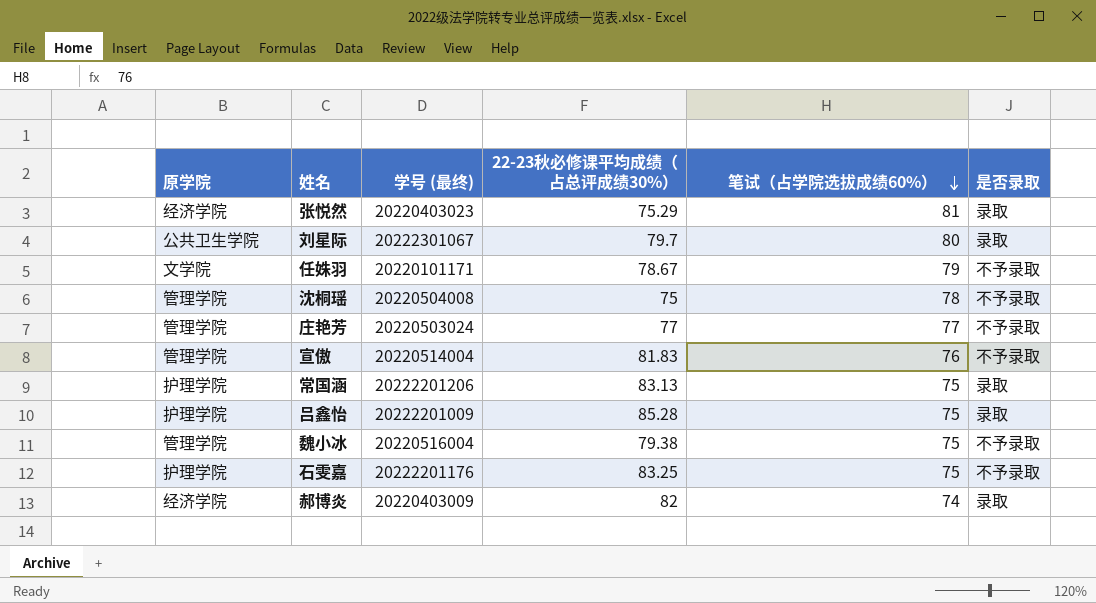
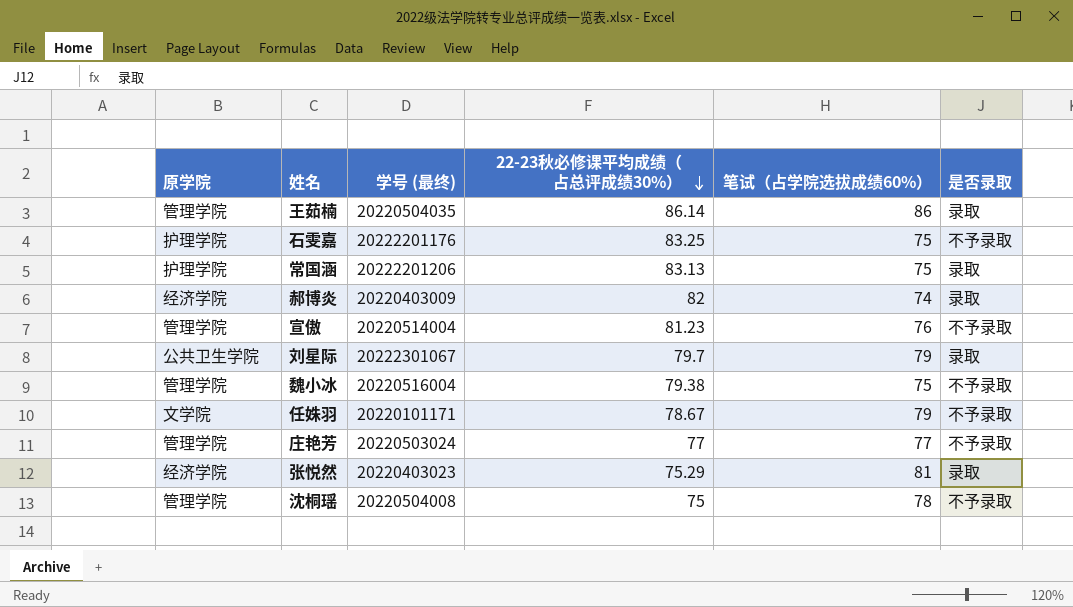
row order: 笔试（占学院选拔成绩60%） descending -> 22-23秋必修课平均成绩（占总评成绩30%） descending
row 吕鑫怡: 护理学院 | 20222201009 | 85.28 | 75 | 录取 -> none
row 王茹楠: none -> 管理学院 | 20220504035 | 86.14 | 86 | 录取
宣傲 | 22-23秋必修课平均成绩（占总评成绩30%）: 81.83 -> 81.23
刘星际 | 笔试（占学院选拔成绩60%）: 80 -> 79

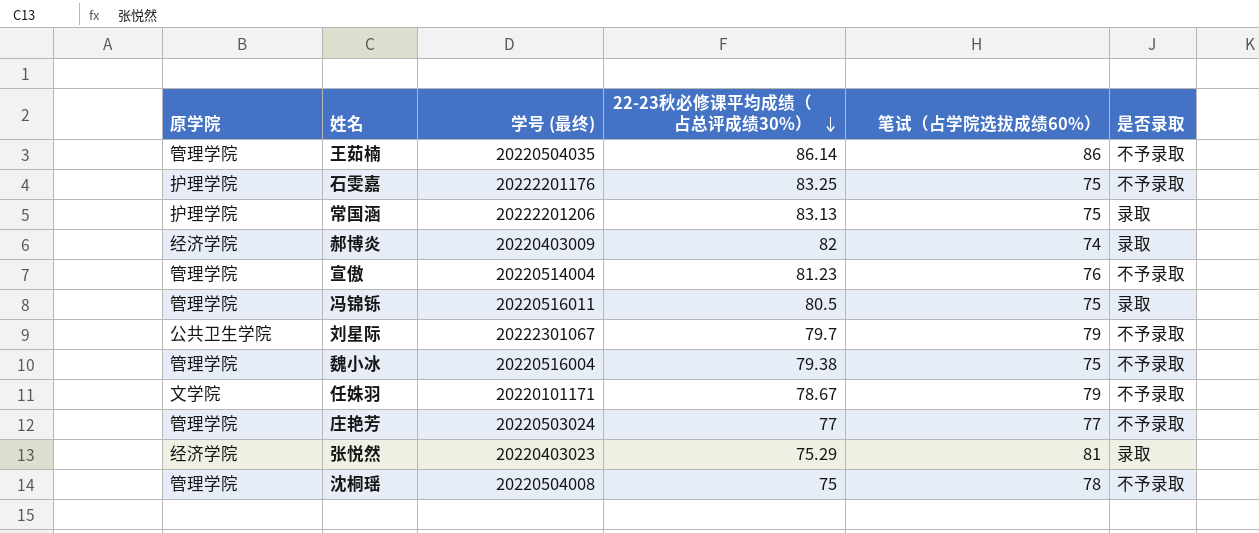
王茹楠 | 是否录取: 录取 -> 不予录取
row 冯锦铄: none -> 管理学院 | 20220516011 | 80.5 | 75 | 录取
刘星际 | 是否录取: 录取 -> 不予录取

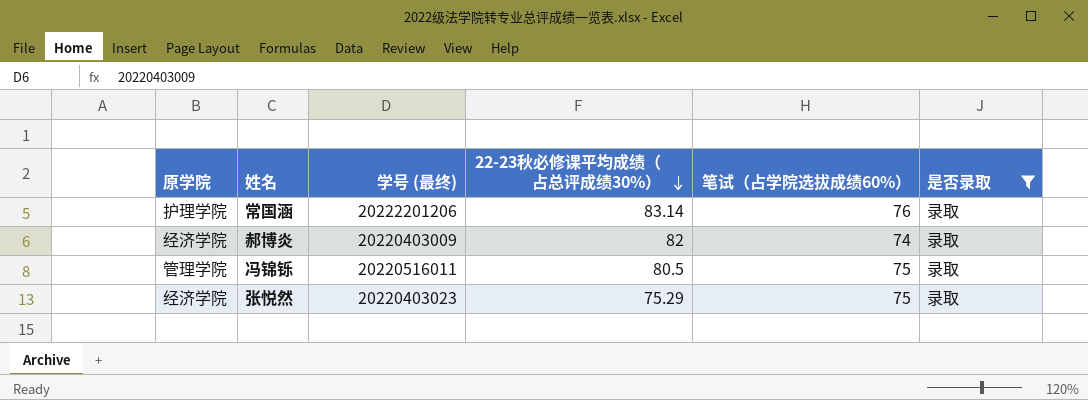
filter: none -> 是否录取 = 录取
常国涵 | 22-23秋必修课平均成绩（占总评成绩30%）: 83.13 -> 83.14
常国涵 | 笔试（占学院选拔成绩60%）: 75 -> 76
张悦然 | 笔试（占学院选拔成绩60%）: 81 -> 75

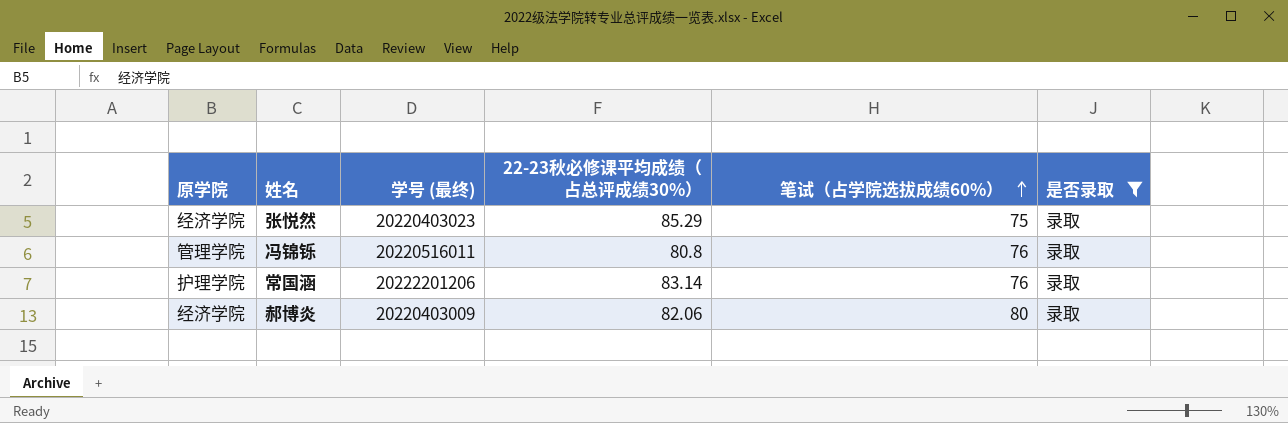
row order: 22-23秋必修课平均成绩（占总评成绩30%） descending -> 笔试（占学院选拔成绩60%） ascending
张悦然 | 22-23秋必修课平均成绩（占总评成绩30%）: 75.29 -> 85.29
冯锦铄 | 22-23秋必修课平均成绩（占总评成绩30%）: 80.5 -> 80.8
冯锦铄 | 笔试（占学院选拔成绩60%）: 75 -> 76
郝博炎 | 22-23秋必修课平均成绩（占总评成绩30%）: 82 -> 82.06
郝博炎 | 笔试（占学院选拔成绩60%）: 74 -> 80

